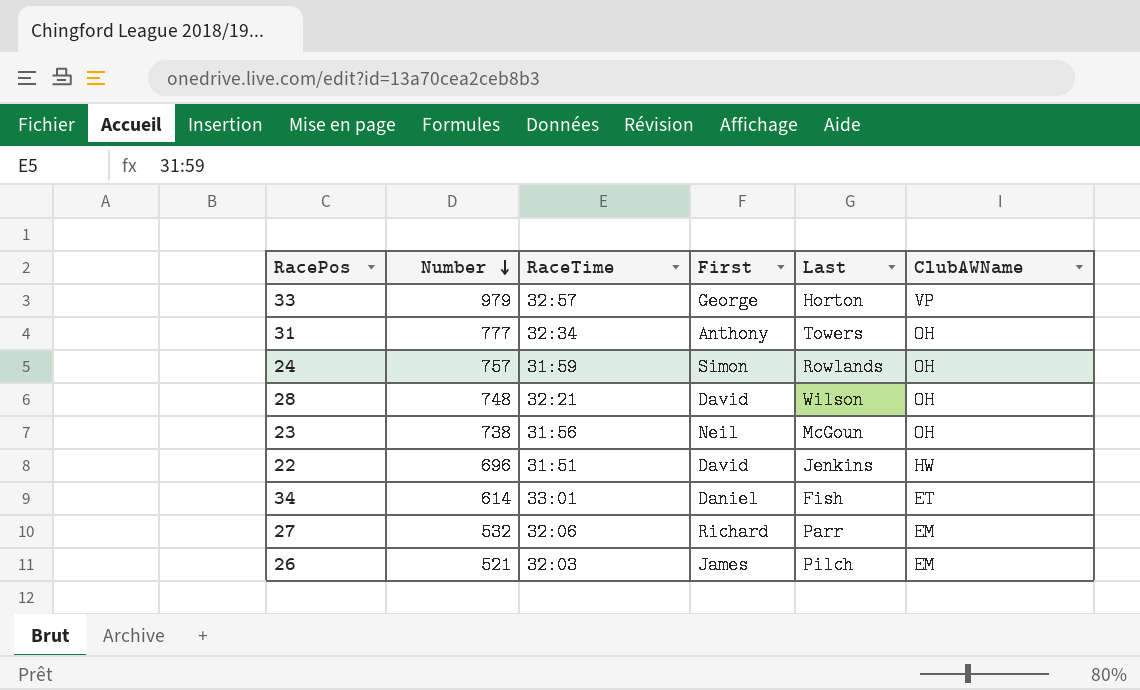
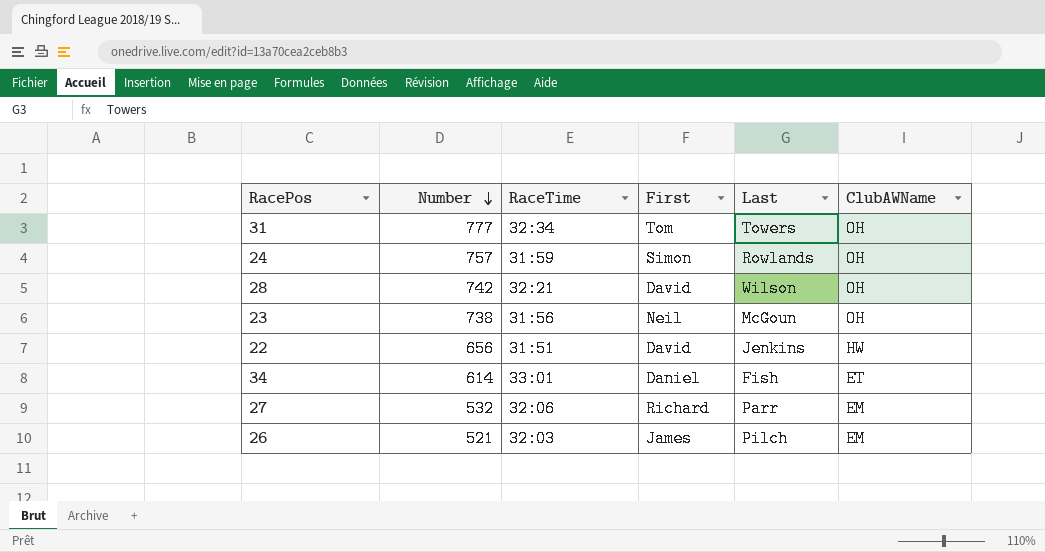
row 33: 979 | 32:57 | George | Horton | VP -> none
31 | First: Anthony -> Tom
28 | Number: 748 -> 742
22 | Number: 696 -> 656

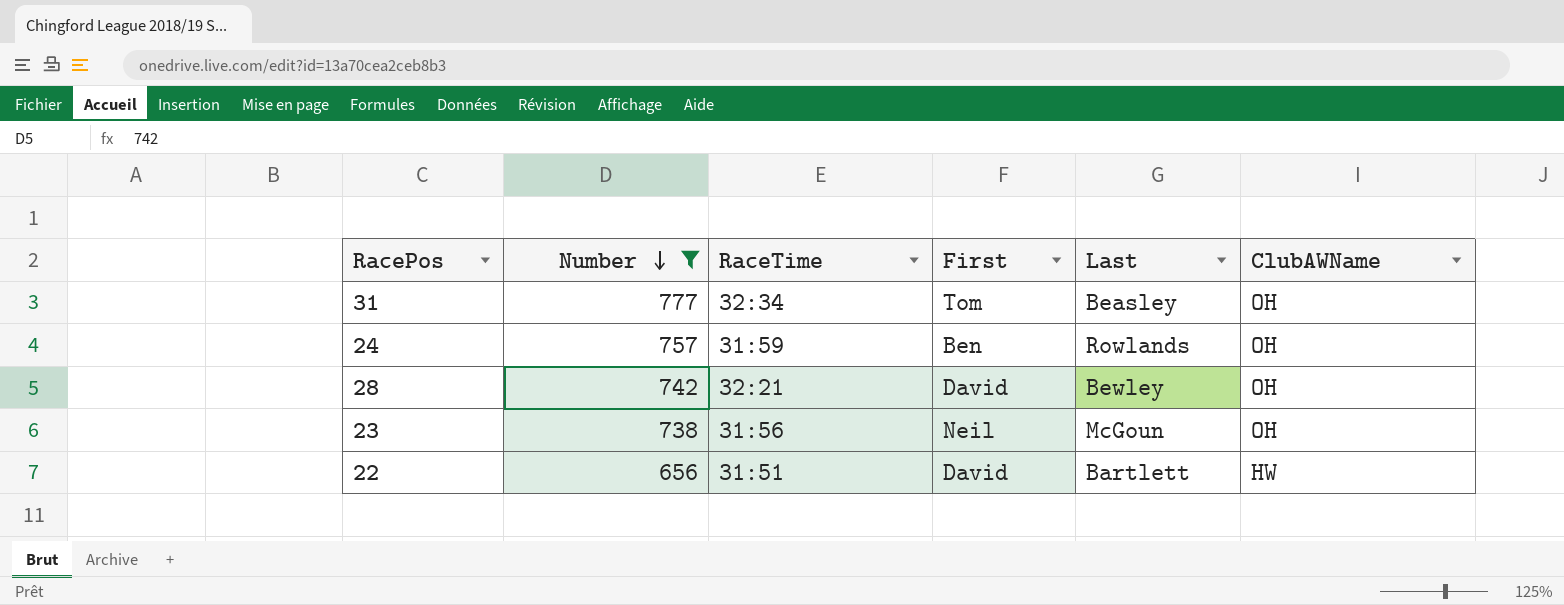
filter: none -> Number >= 656
31 | Last: Towers -> Beasley
24 | First: Simon -> Ben
28 | Last: Wilson -> Bewley
22 | Last: Jenkins -> Bartlett

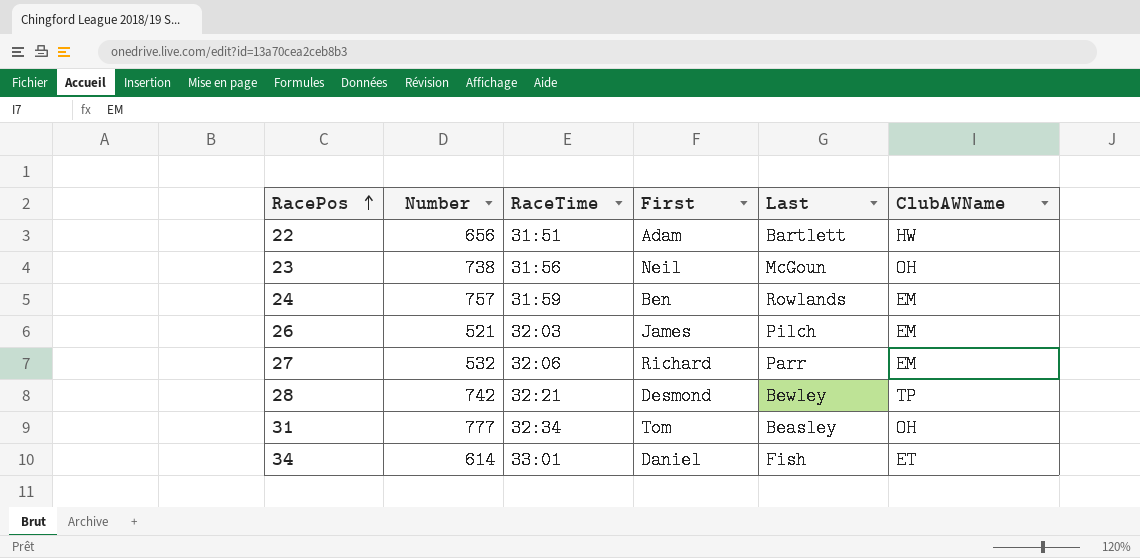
filter: Number >= 656 -> none
row order: Number descending -> RacePos ascending
22 | First: David -> Adam
24 | ClubAWName: OH -> EM
28 | First: David -> Desmond
28 | ClubAWName: OH -> TP

